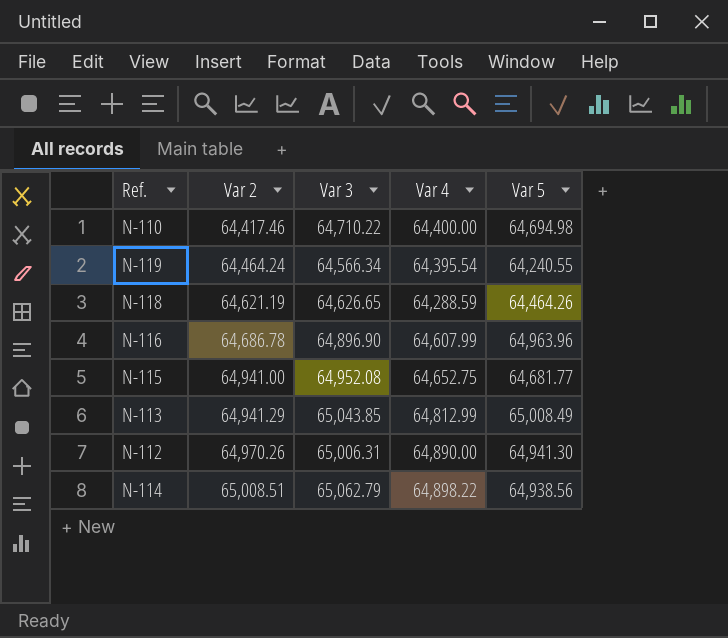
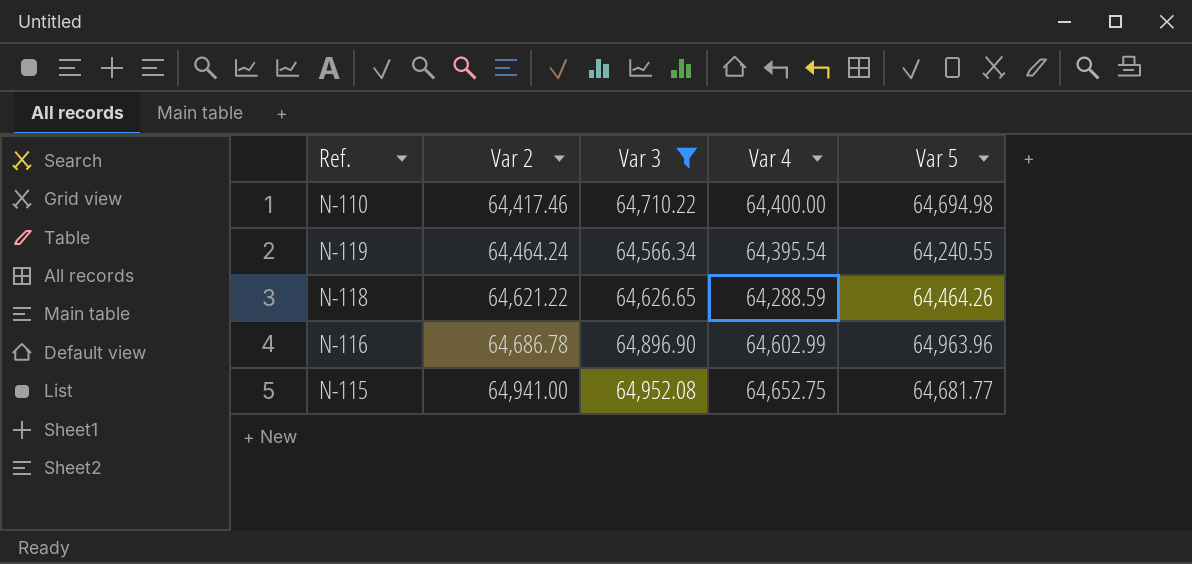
filter: none -> Var 3 <= 64,952.08
N-118 | Var 2: 64,621.19 -> 64,621.22
N-116 | Var 4: 64,607.99 -> 64,602.99

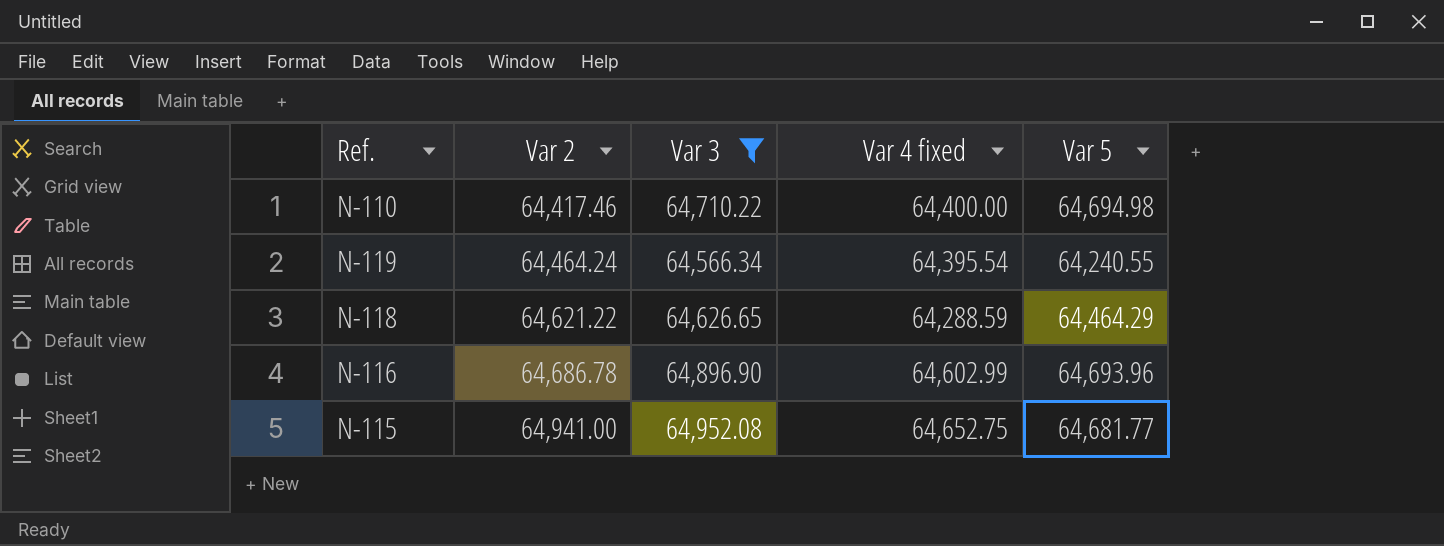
column name: Var 4 -> Var 4 fixed
N-118 | Var 5: 64,464.26 -> 64,464.29
N-116 | Var 5: 64,963.96 -> 64,693.96

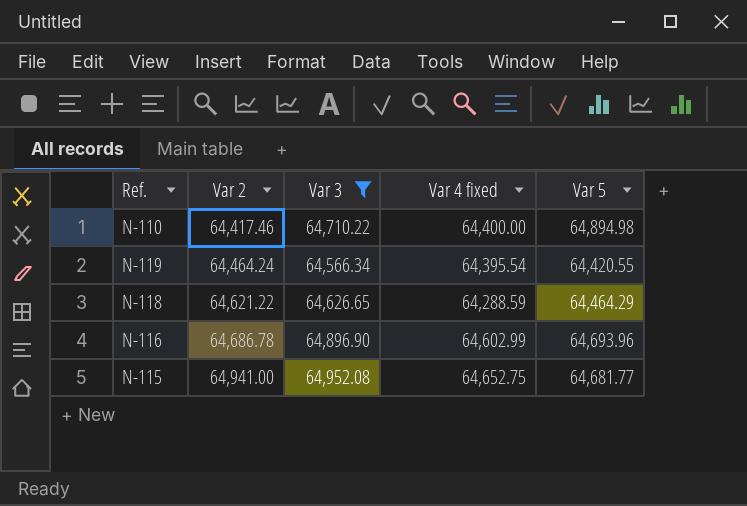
N-110 | Var 5: 64,694.98 -> 64,894.98
N-119 | Var 5: 64,240.55 -> 64,420.55

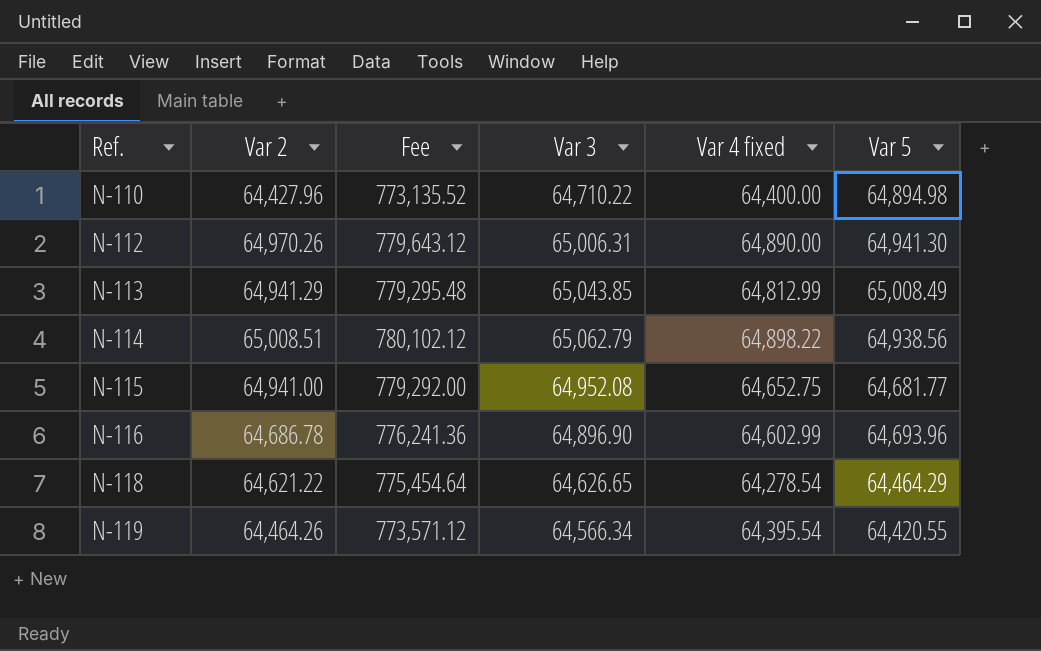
filter: Var 3 <= 64,952.08 -> none
row order: Var 2 ascending -> Ref. ascending
column Fee | formula: none -> [Var 2] * 12
N-110 | Var 2: 64,417.46 -> 64,427.96
N-118 | Var 4 fixed: 64,288.59 -> 64,278.54
N-119 | Var 2: 64,464.24 -> 64,464.26

